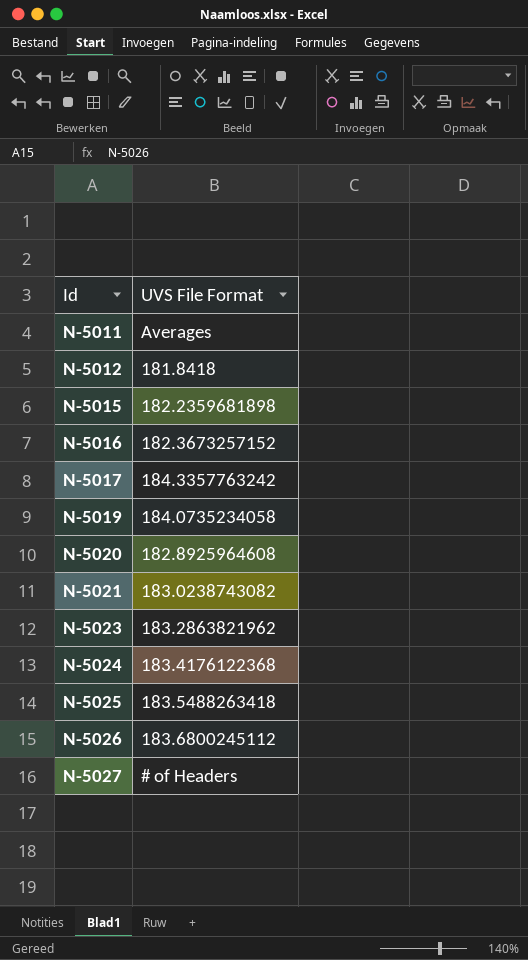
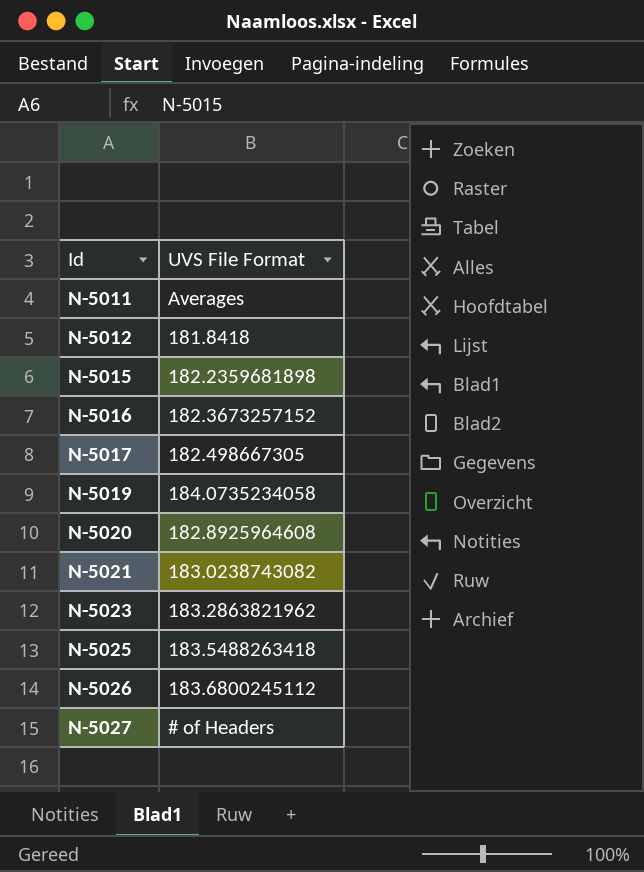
row N-5024: 183.4176122368 -> none
N-5017 | UVS File Format: 184.3357763242 -> 182.498667305

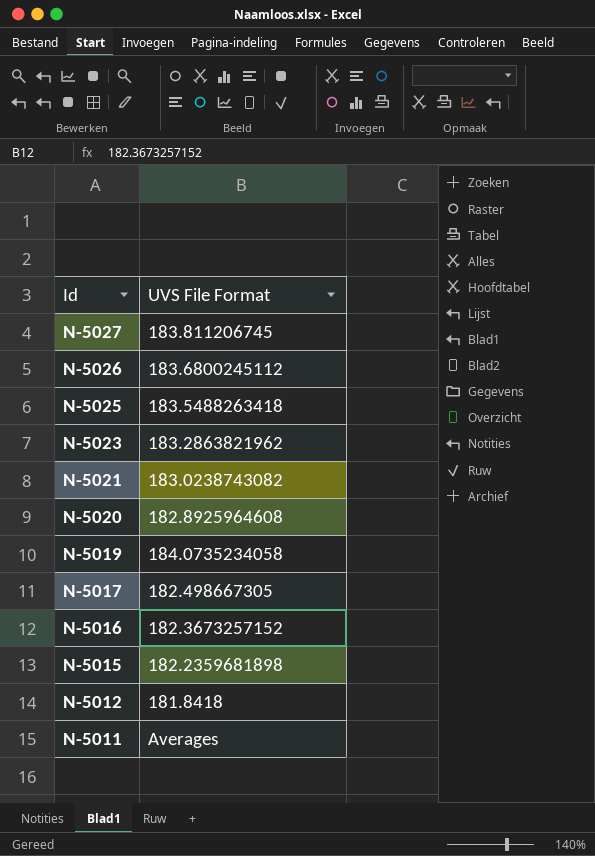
row order: Id ascending -> Id descending
N-5027 | UVS File Format: # of Headers -> 183.811206745

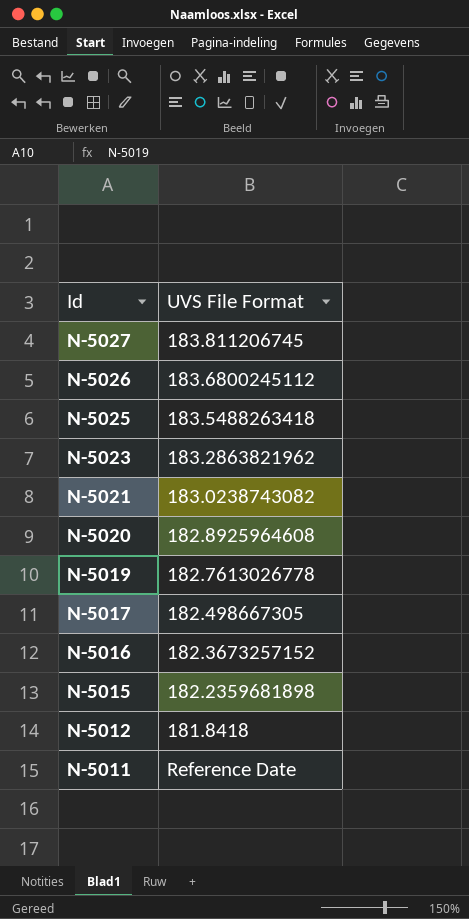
N-5019 | UVS File Format: 184.0735234058 -> 182.7613026778
N-5011 | UVS File Format: Averages -> Reference Date

